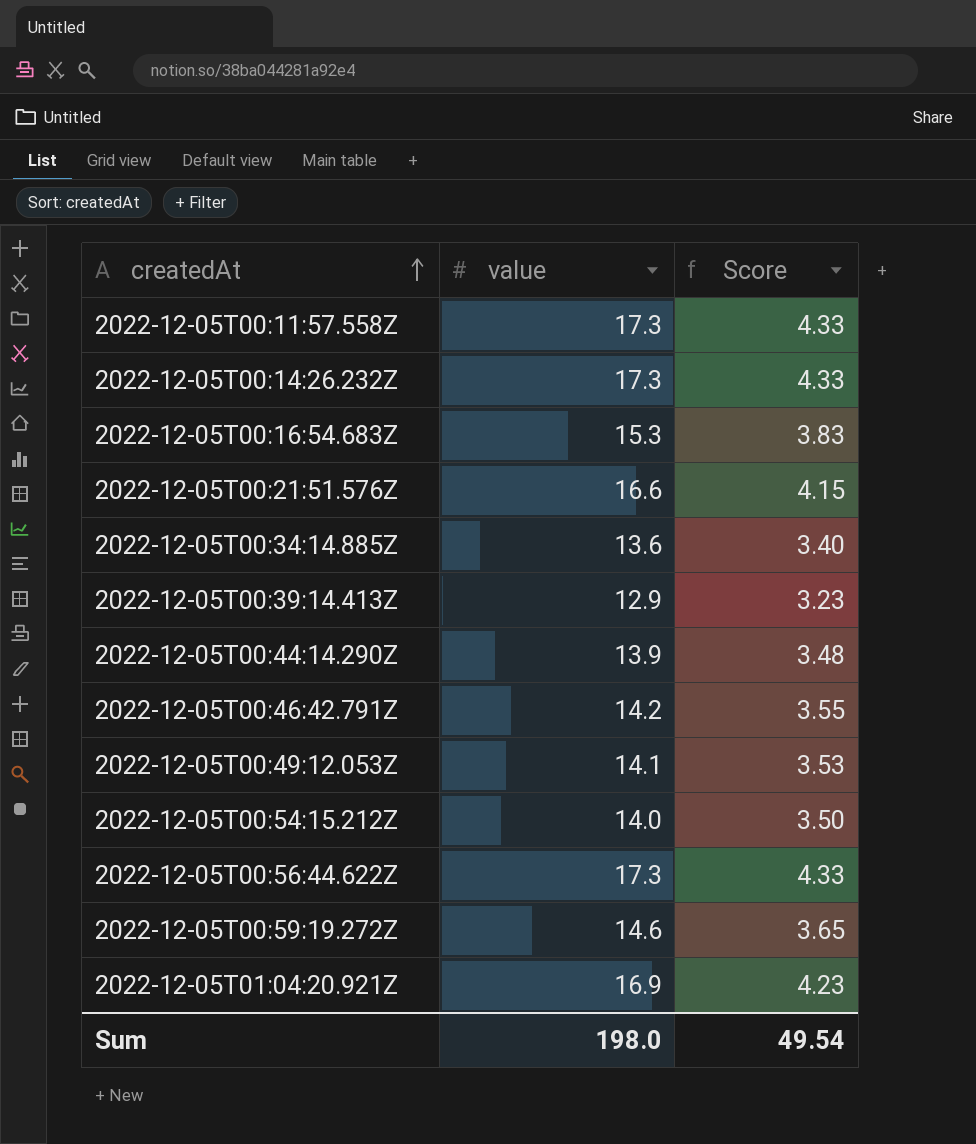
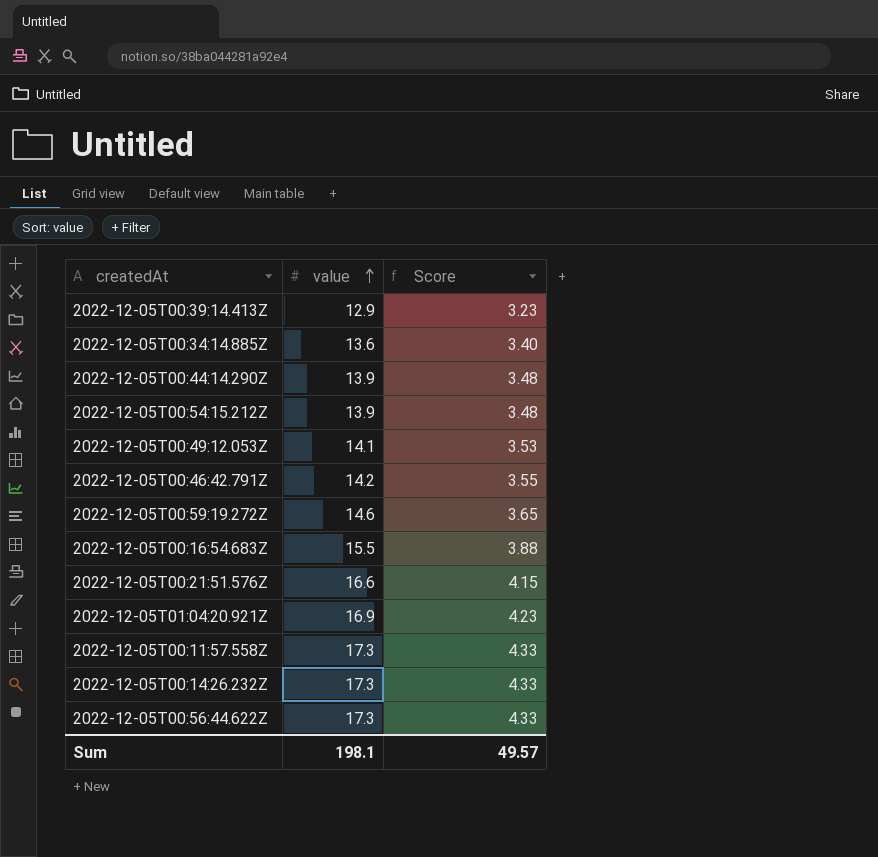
row order: createdAt ascending -> value ascending
2022-12-05T00:54:15.212Z | value: 14.0 -> 13.9
2022-12-05T00:54:15.212Z | Score: 3.50 -> 3.48
2022-12-05T00:16:54.683Z | value: 15.3 -> 15.5
2022-12-05T00:16:54.683Z | Score: 3.83 -> 3.88
Sum | value: 198.0 -> 198.1
Sum | Score: 49.54 -> 49.57

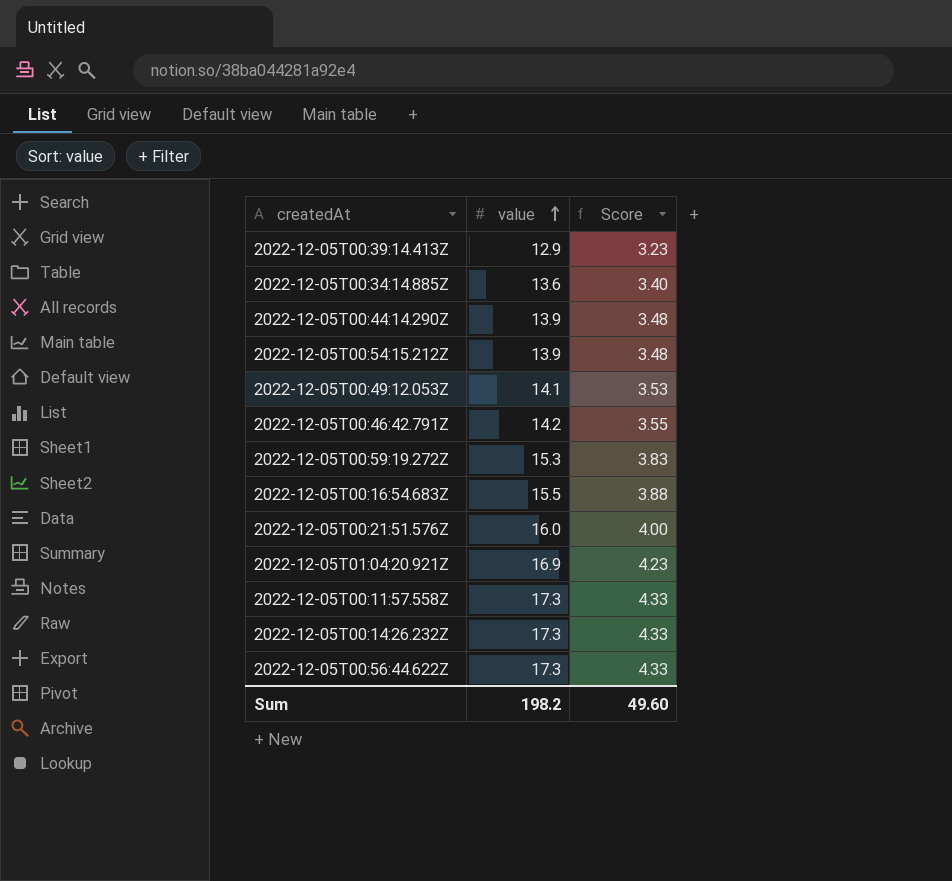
2022-12-05T00:59:19.272Z | value: 14.6 -> 15.3
2022-12-05T00:59:19.272Z | Score: 3.65 -> 3.83
2022-12-05T00:21:51.576Z | value: 16.6 -> 16.0
2022-12-05T00:21:51.576Z | Score: 4.15 -> 4.00
Sum | value: 198.1 -> 198.2
Sum | Score: 49.57 -> 49.60

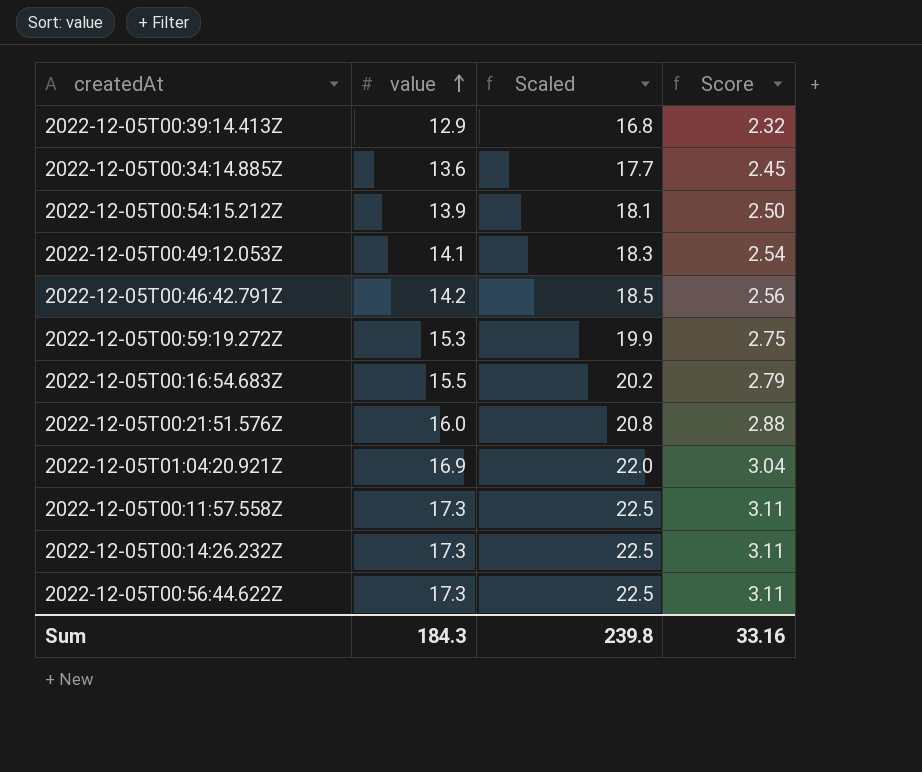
column Scaled | formula: none -> [value] * 1.3
column Score | formula: [value] * 0.25 -> [value] * 0.18
row 2022-12-05T00:44:14.290Z: 13.9 | 3.48 -> none
Sum | value: 198.2 -> 184.3
Sum | Score: 49.60 -> 33.16

